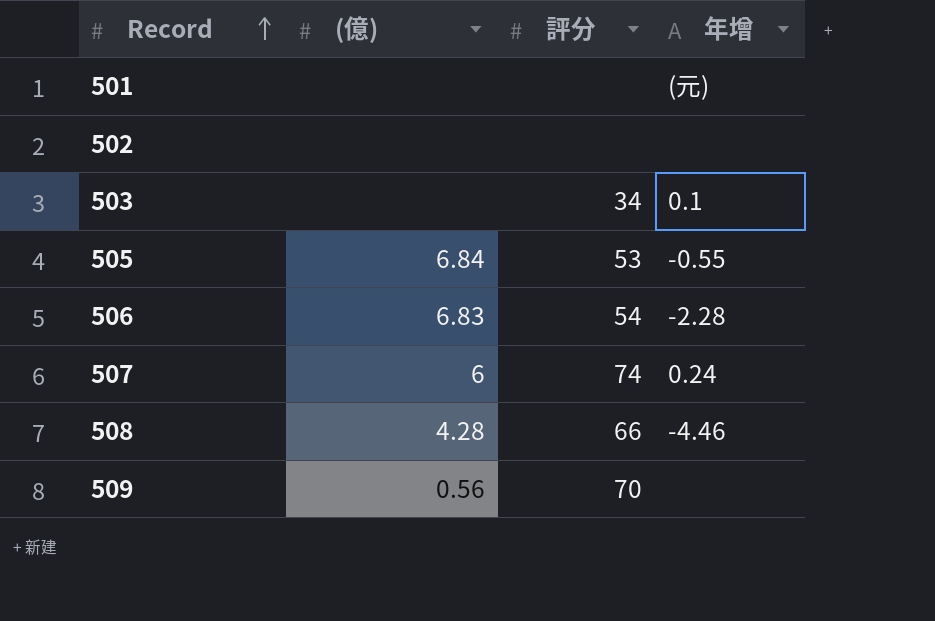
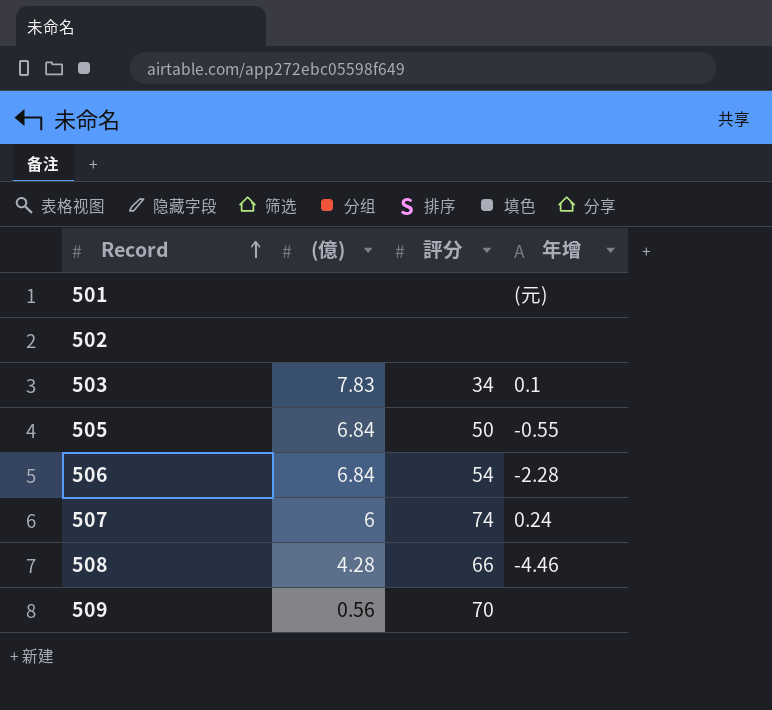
503 | (億): none -> 7.83
505 | 評分: 53 -> 50
506 | (億): 6.83 -> 6.84

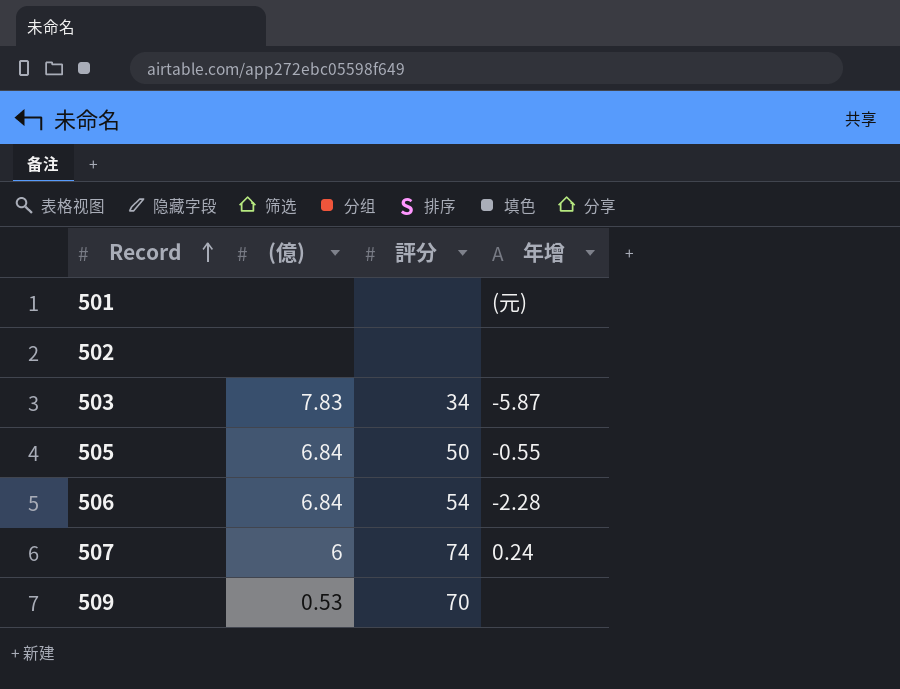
row 508: 4.28 | 66 | -4.46 -> none
503 | 年增: 0.1 -> -5.87
509 | (億): 0.56 -> 0.53

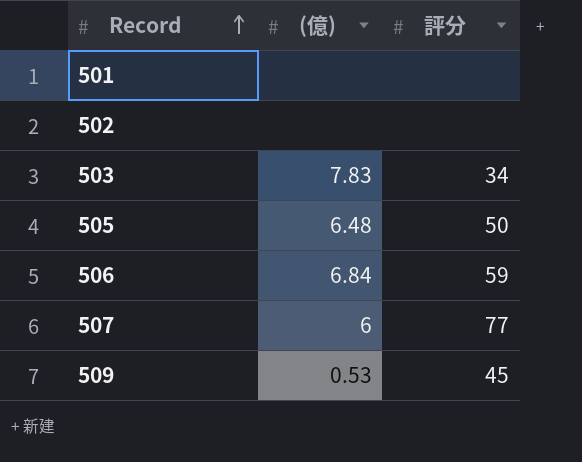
column 年增 | position: 4 -> none
505 | (億): 6.84 -> 6.48
506 | 評分: 54 -> 59
507 | 評分: 74 -> 77
509 | 評分: 70 -> 45

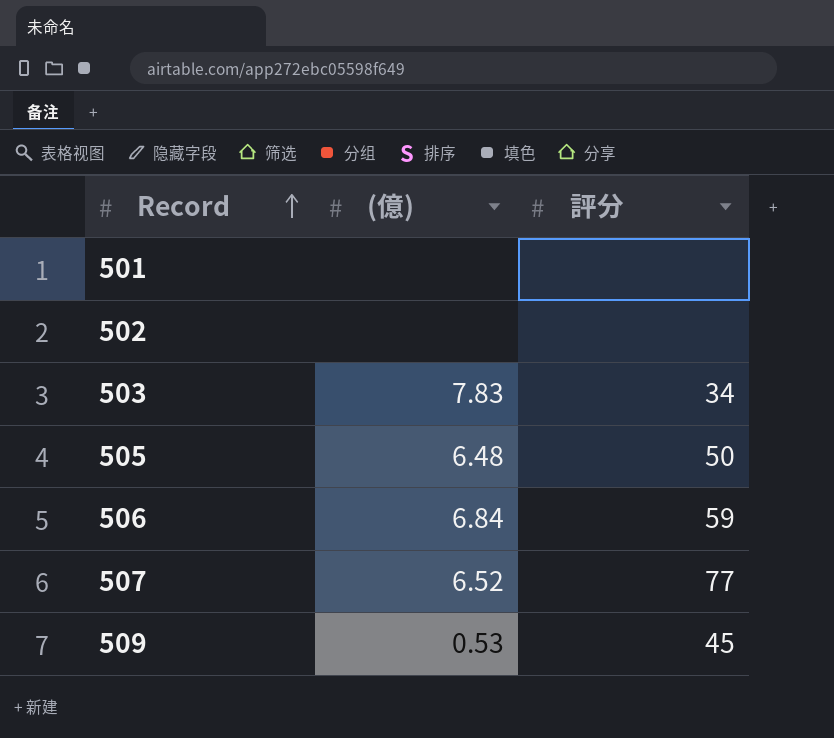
507 | (億): 6 -> 6.52

